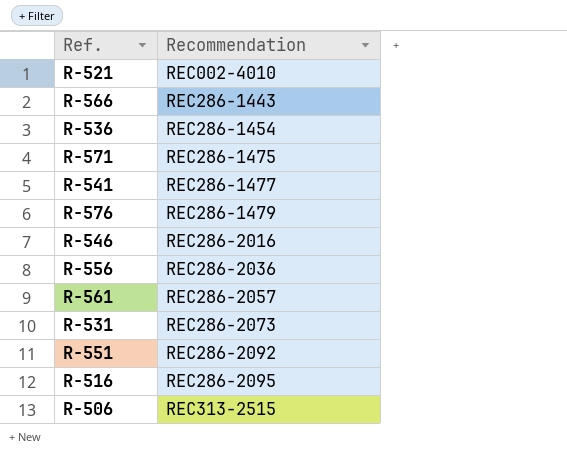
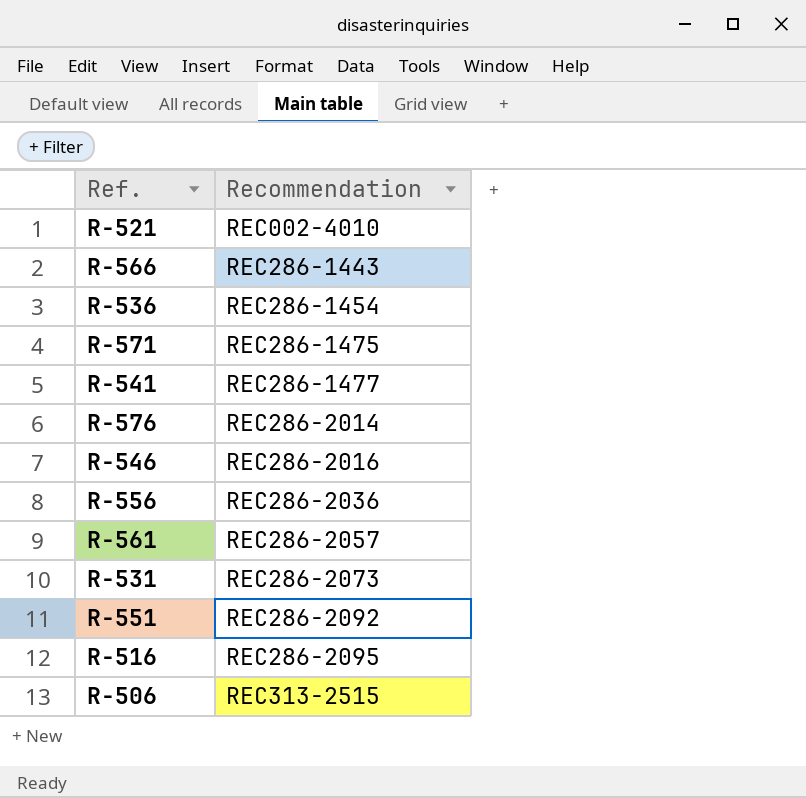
R-576 | Recommendation: REC286-1479 -> REC286-2014

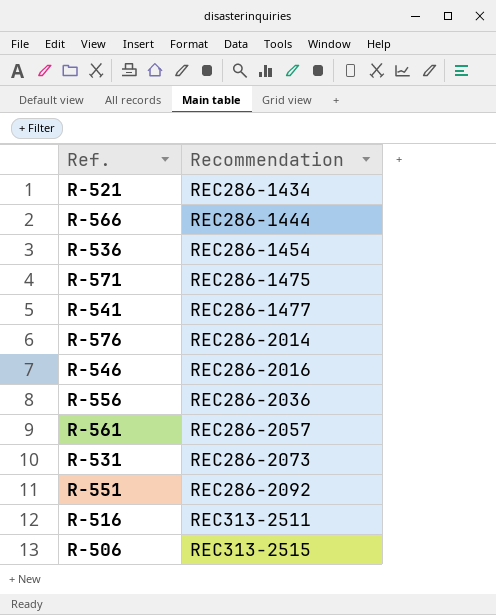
R-521 | Recommendation: REC002-4010 -> REC286-1434
R-566 | Recommendation: REC286-1443 -> REC286-1444
R-516 | Recommendation: REC286-2095 -> REC313-2511

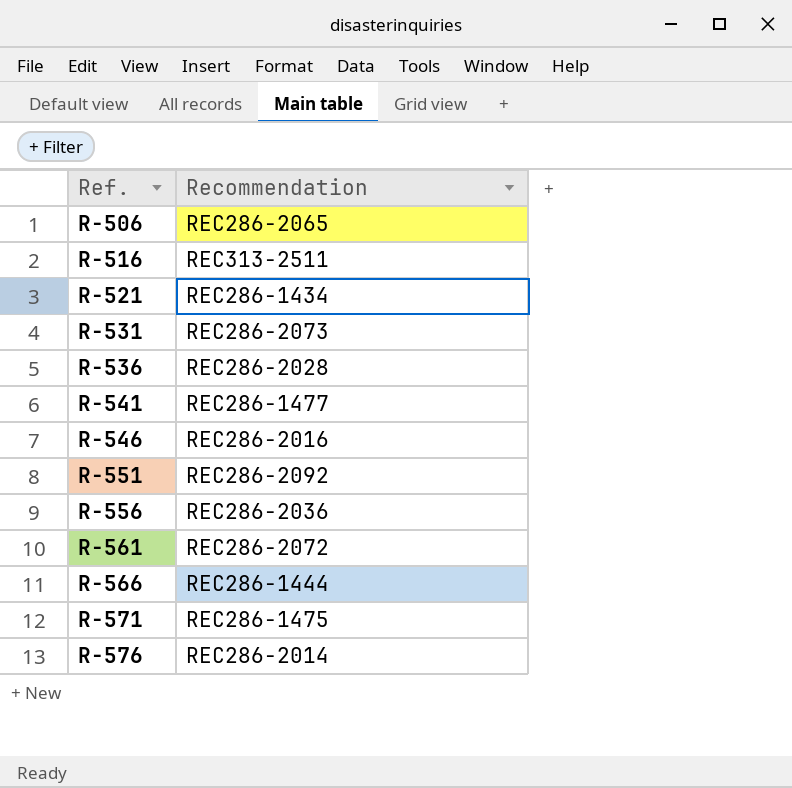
row order: Recommendation ascending -> Ref. ascending
R-506 | Recommendation: REC313-2515 -> REC286-2065
R-536 | Recommendation: REC286-1454 -> REC286-2028
R-561 | Recommendation: REC286-2057 -> REC286-2072

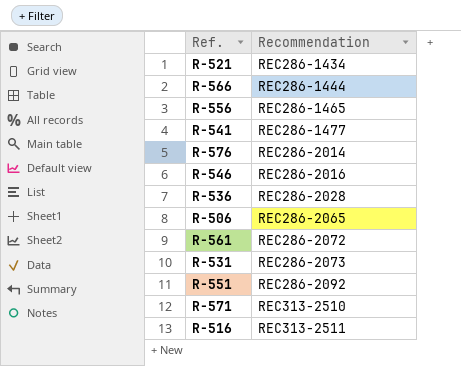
row order: Ref. ascending -> Recommendation ascending
R-556 | Recommendation: REC286-2036 -> REC286-1465
R-571 | Recommendation: REC286-1475 -> REC313-2510

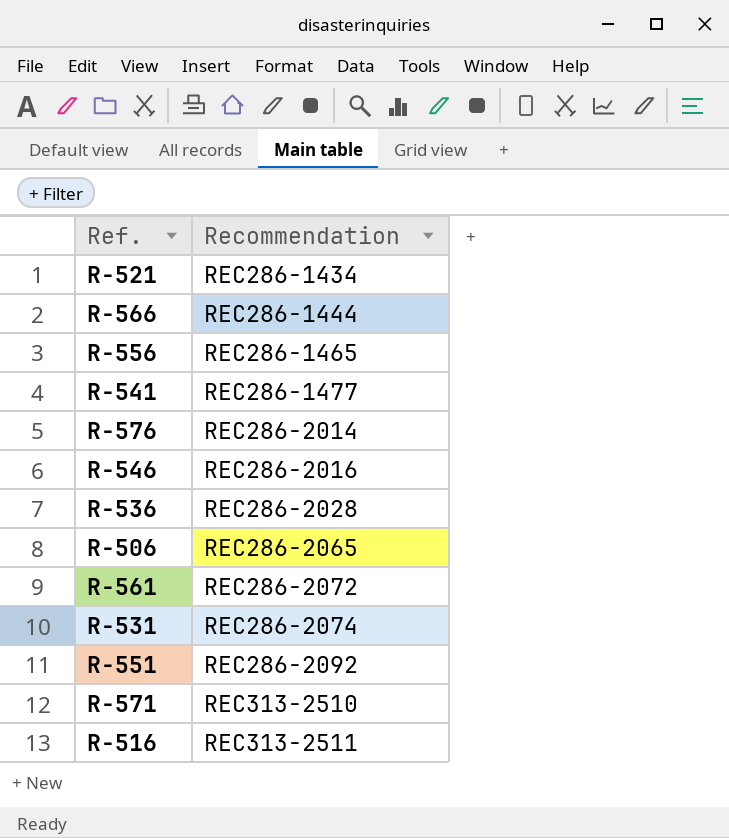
R-531 | Recommendation: REC286-2073 -> REC286-2074

